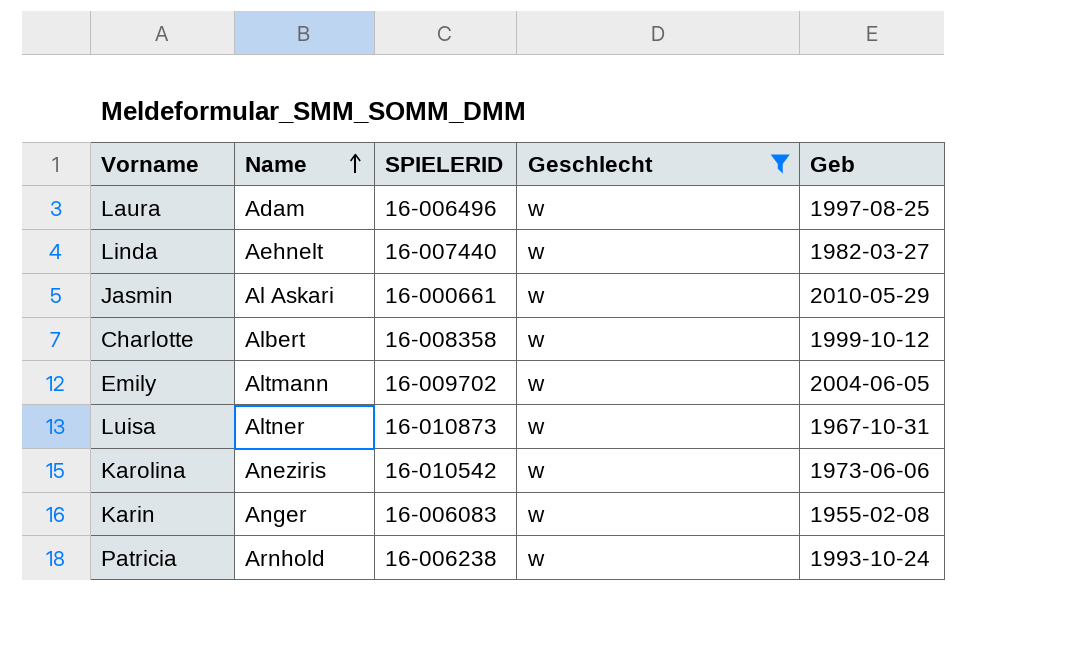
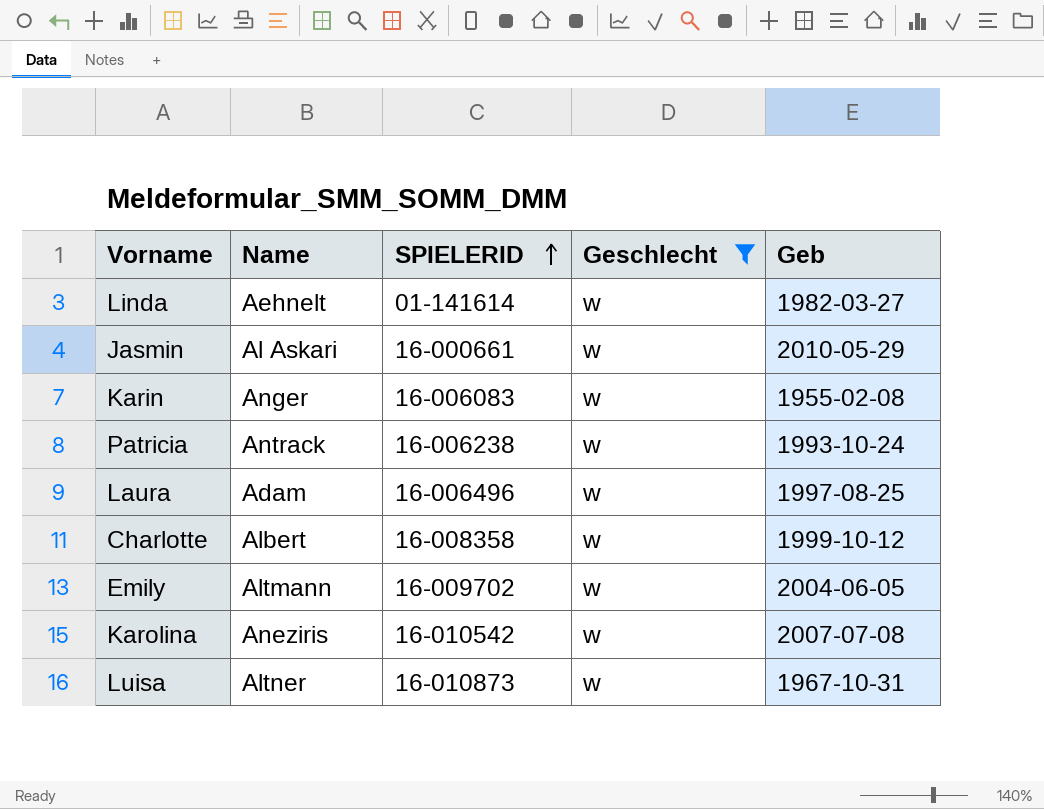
row order: Name ascending -> SPIELERID ascending
Linda | SPIELERID: 16-007440 -> 01-141614
Patricia | Name: Arnhold -> Antrack
Karolina | Geb: 1973-06-06 -> 2007-07-08

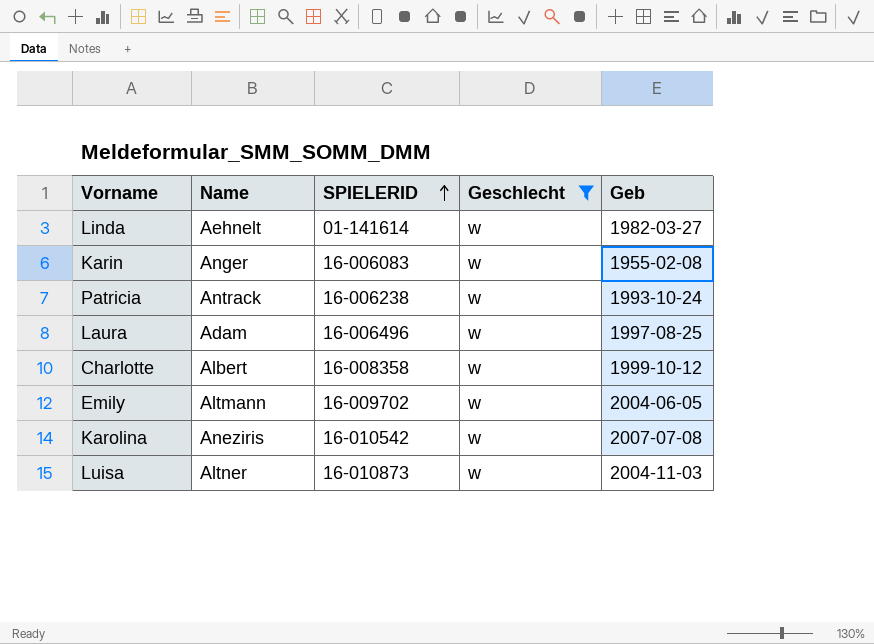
row Jasmin: Al Askari | 16-000661 | w | 2010-05-29 -> none
Luisa | Geb: 1967-10-31 -> 2004-11-03

